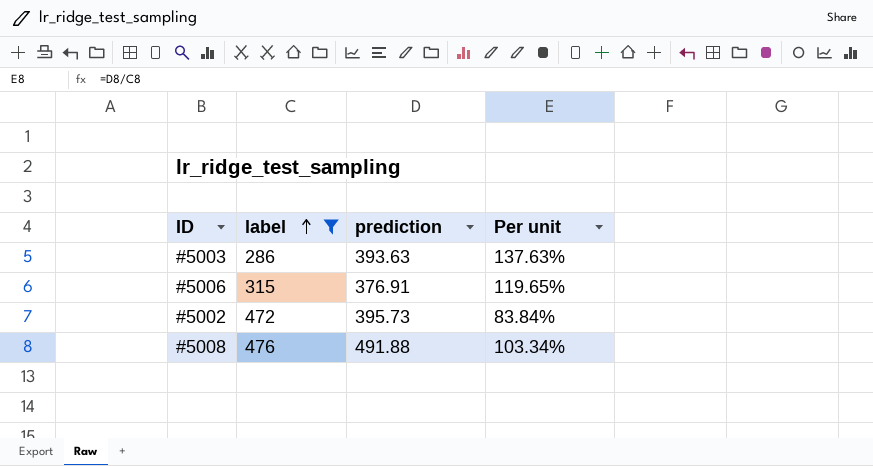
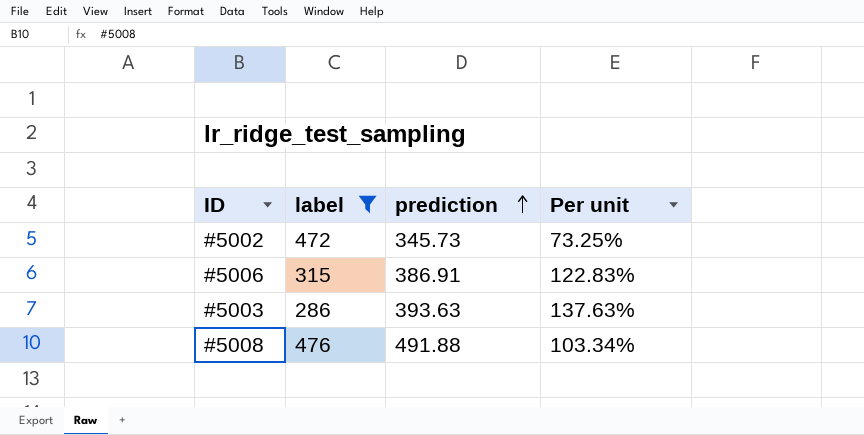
row order: label ascending -> prediction ascending
#5002 | prediction: 395.73 -> 345.73
#5002 | Per unit: 83.84% -> 73.25%
#5006 | prediction: 376.91 -> 386.91
#5006 | Per unit: 119.65% -> 122.83%

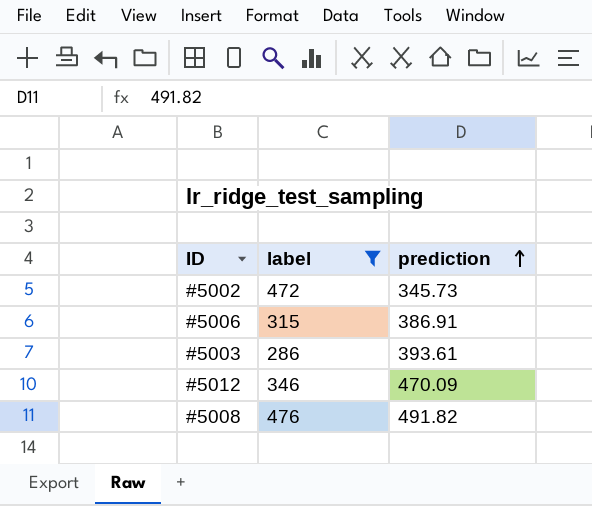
column Per unit | formula: [prediction] / [label] -> none
#5003 | prediction: 393.63 -> 393.61
row #5012: none -> 346 | 470.09
#5008 | prediction: 491.88 -> 491.82

